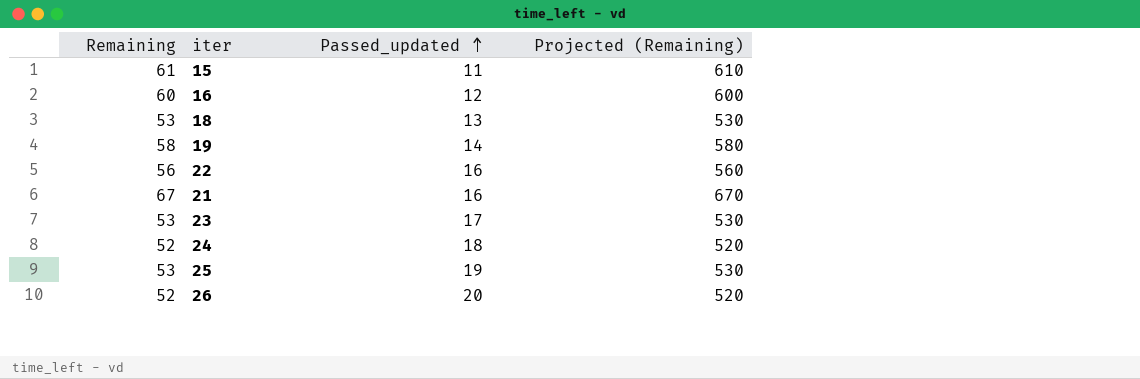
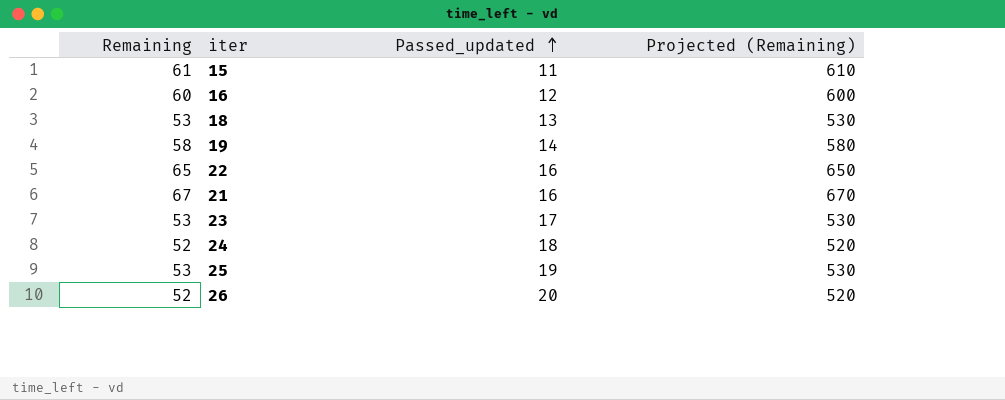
22 | Remaining: 56 -> 65
22 | Projected (Remaining): 560 -> 650

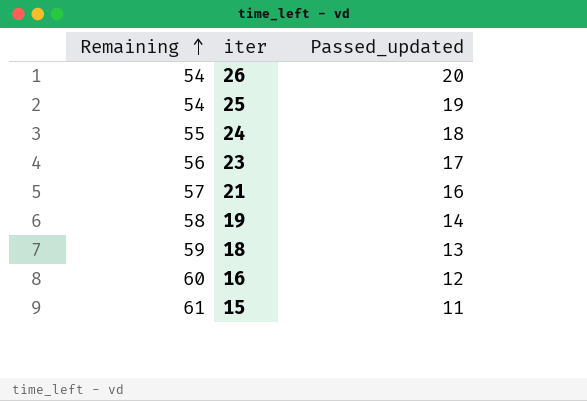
row order: Passed_updated ascending -> Remaining ascending
column Projected (Remaining) | formula: [Remaining] * 10 -> none
row 22: 65 | 16 | 650 -> none
26 | Remaining: 52 -> 54
25 | Remaining: 53 -> 54
24 | Remaining: 52 -> 55
23 | Remaining: 53 -> 56
21 | Remaining: 67 -> 57
18 | Remaining: 53 -> 59

